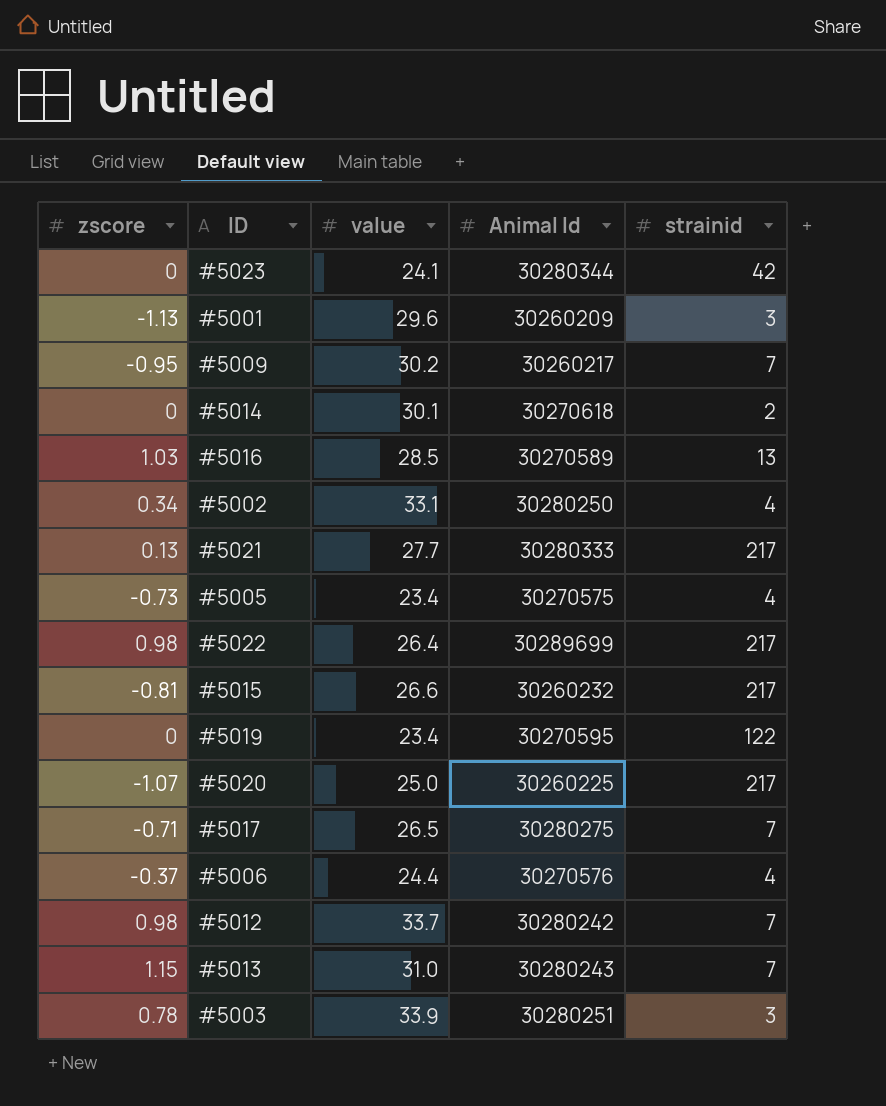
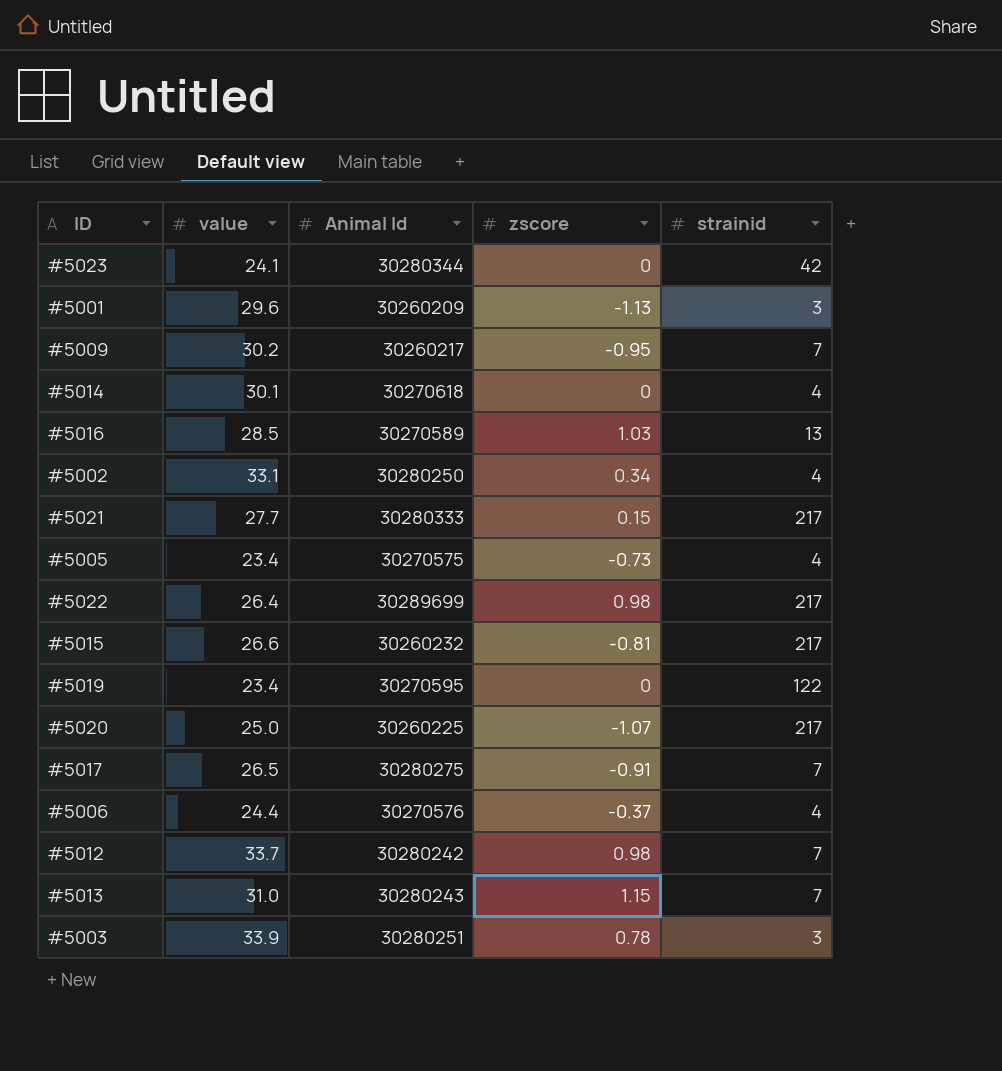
column zscore | position: 1 -> 4
#5014 | strainid: 2 -> 4
#5021 | zscore: 0.13 -> 0.15
#5017 | zscore: -0.71 -> -0.91

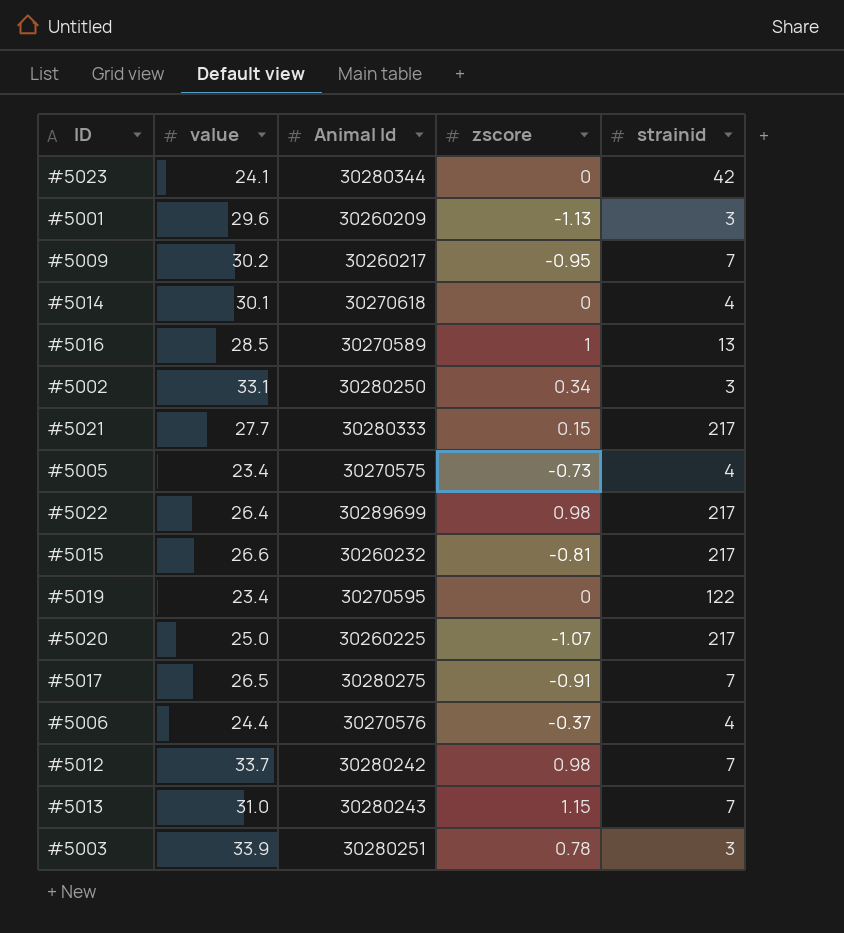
#5016 | zscore: 1.03 -> 1
#5002 | strainid: 4 -> 3

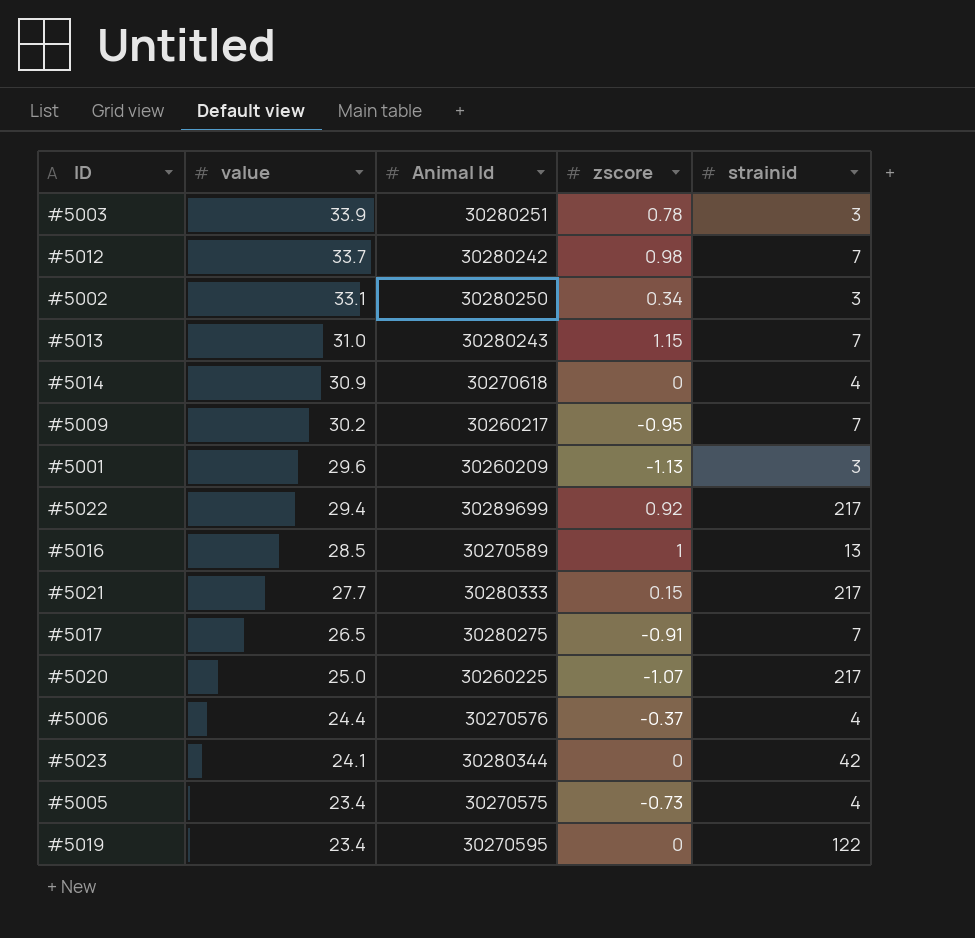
row order: none -> value descending
row #5015: 26.6 | 30260232 | -0.81 | 217 -> none
#5014 | value: 30.1 -> 30.9
#5022 | value: 26.4 -> 29.4
#5022 | zscore: 0.98 -> 0.92

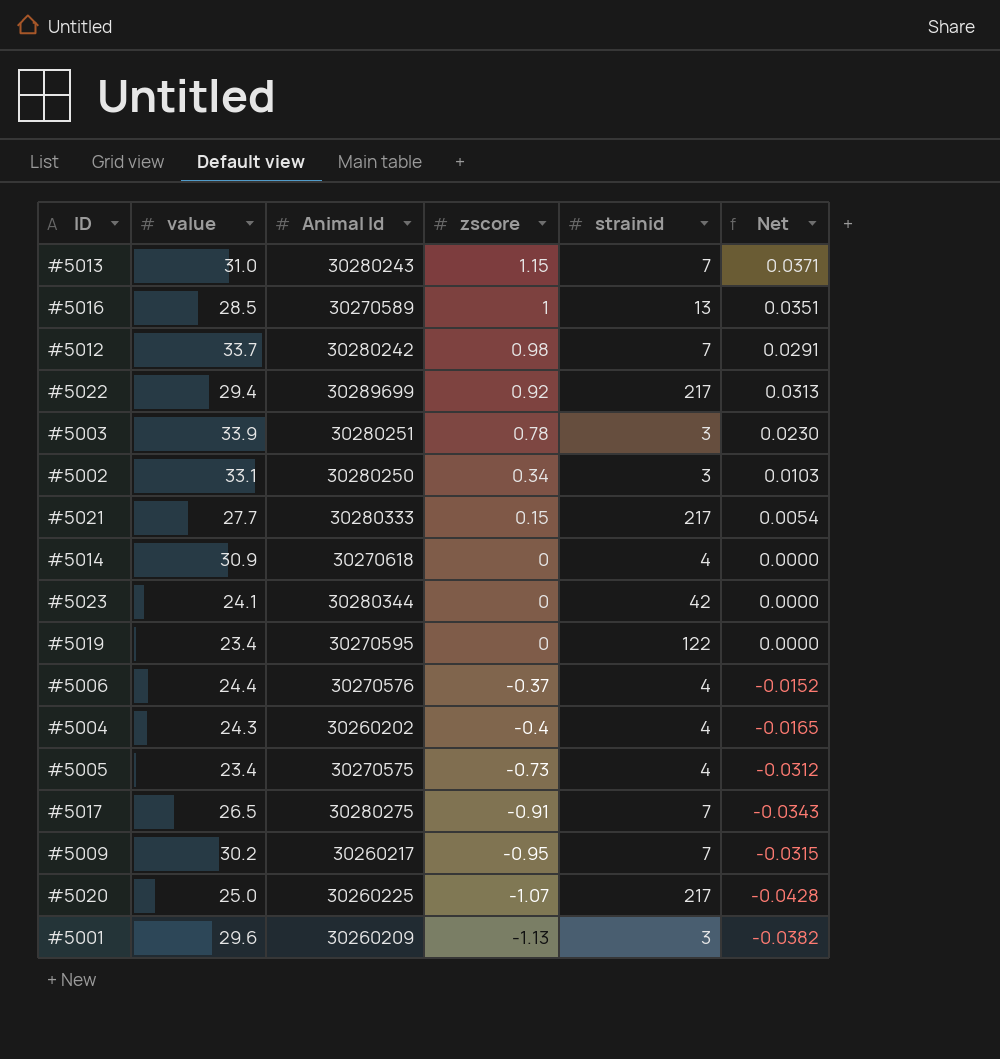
row order: value descending -> zscore descending
column Net | formula: none -> [zscore] / [value]
row #5004: none -> 24.3 | 30260202 | -0.4 | 4 | -0.0165

